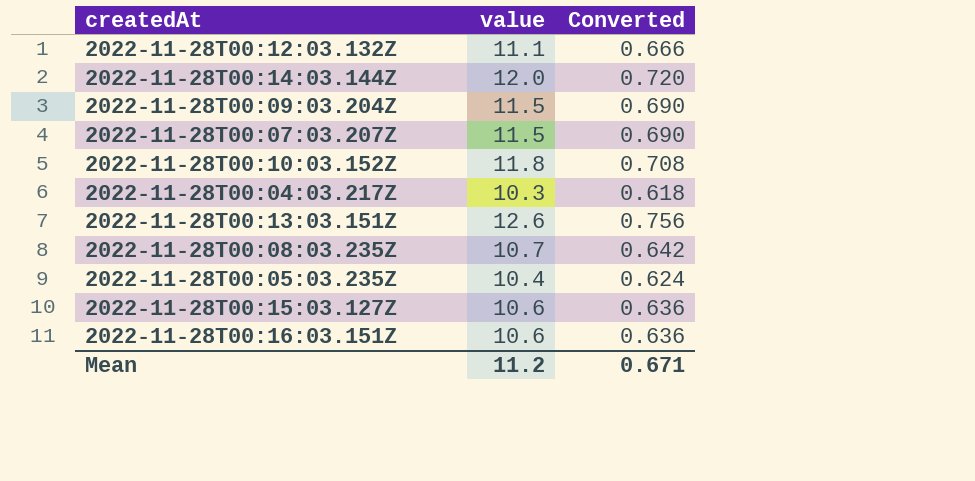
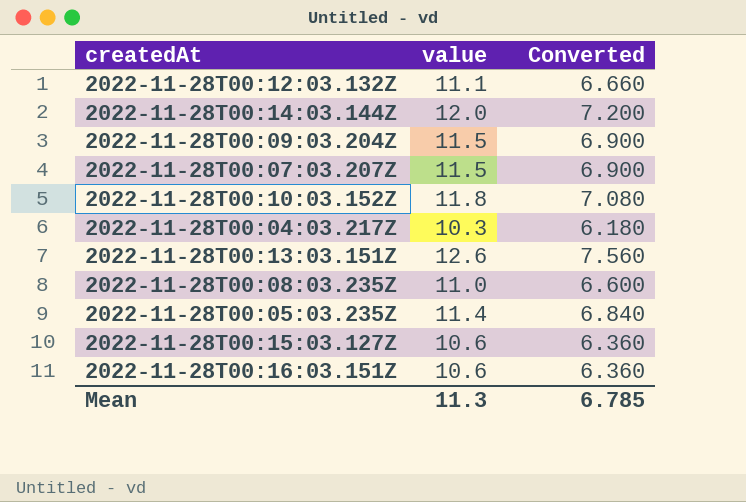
column Converted | formula: [value] * 0.06 -> [value] * 0.6
2022-11-28T00:08:03.235Z | value: 10.7 -> 11.0
2022-11-28T00:05:03.235Z | value: 10.4 -> 11.4
Mean | value: 11.2 -> 11.3
Mean | Converted: 0.671 -> 6.785

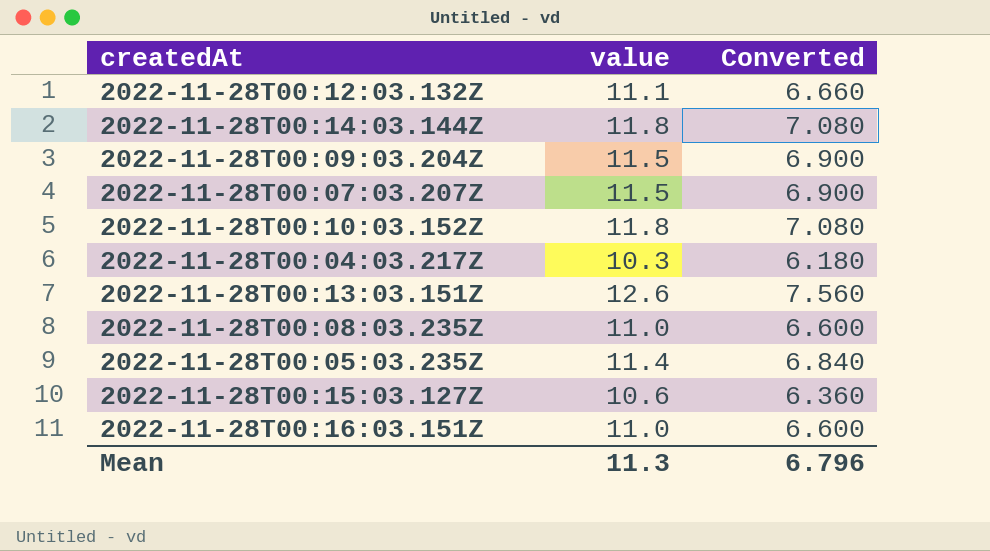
2022-11-28T00:14:03.144Z | value: 12.0 -> 11.8
2022-11-28T00:14:03.144Z | Converted: 7.200 -> 7.080
2022-11-28T00:16:03.151Z | value: 10.6 -> 11.0
2022-11-28T00:16:03.151Z | Converted: 6.360 -> 6.600
Mean | Converted: 6.785 -> 6.796

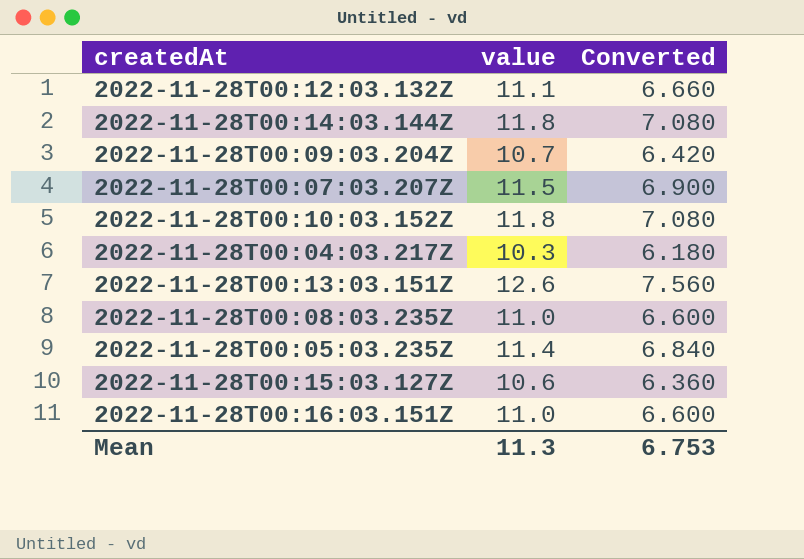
2022-11-28T00:09:03.204Z | value: 11.5 -> 10.7
2022-11-28T00:09:03.204Z | Converted: 6.900 -> 6.420
Mean | Converted: 6.796 -> 6.753

